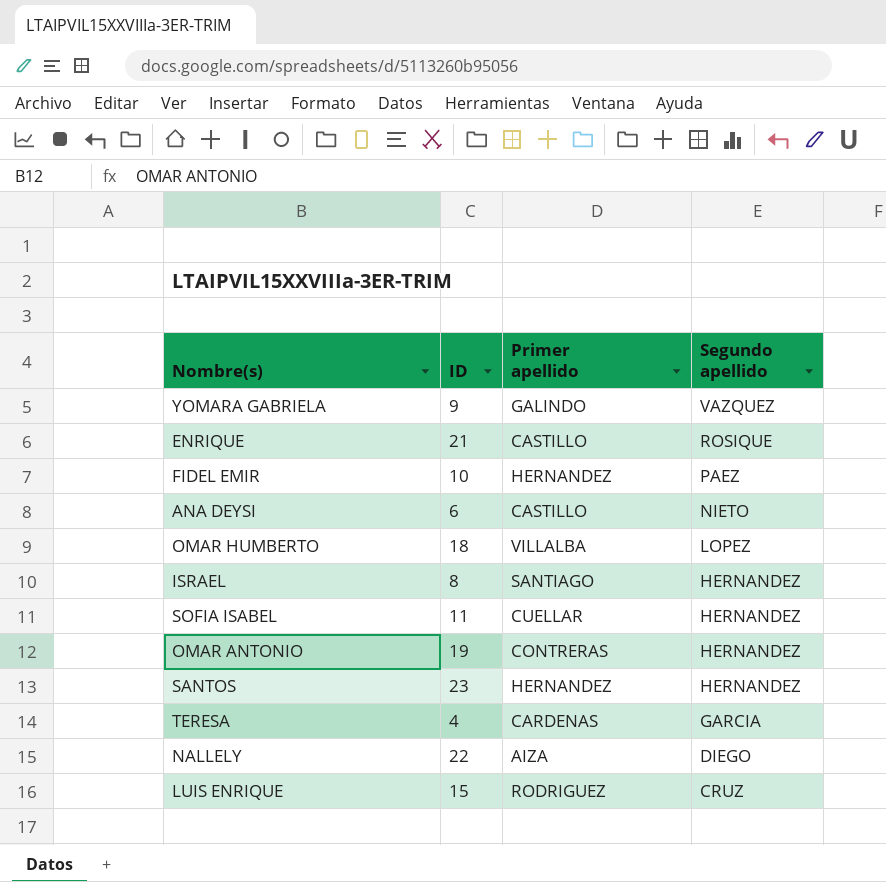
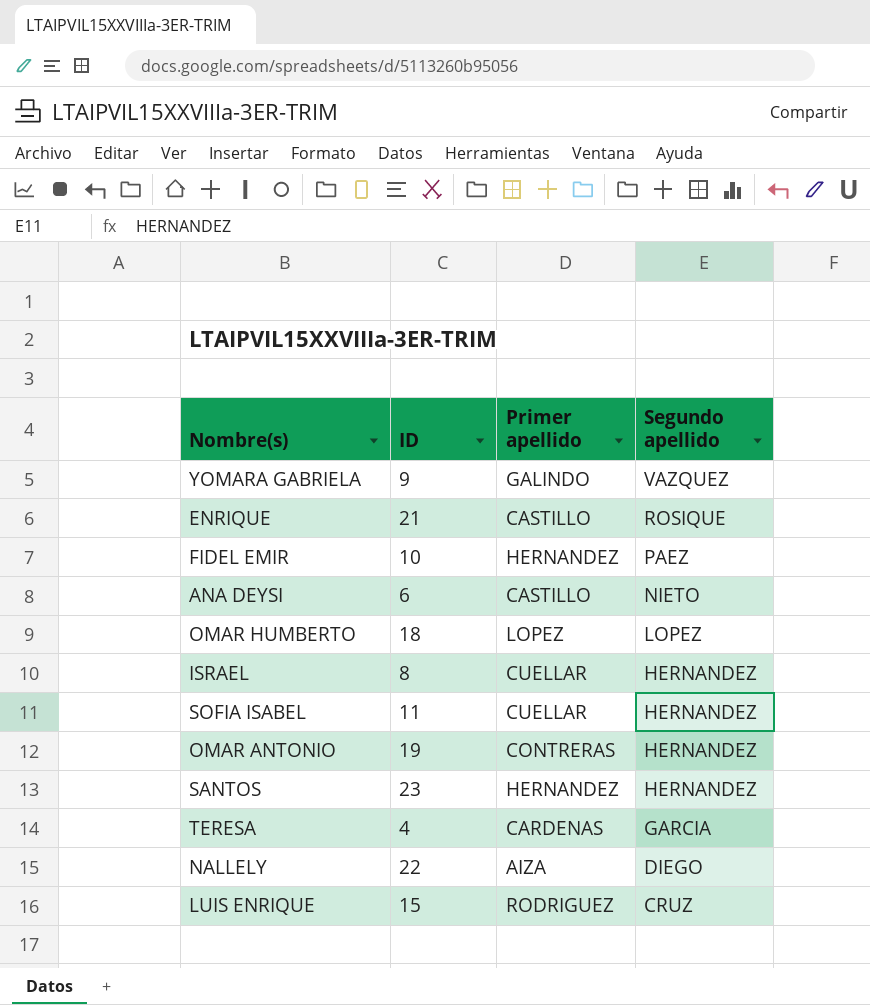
OMAR HUMBERTO | Primer apellido: VILLALBA -> LOPEZ
ISRAEL | Primer apellido: SANTIAGO -> CUELLAR

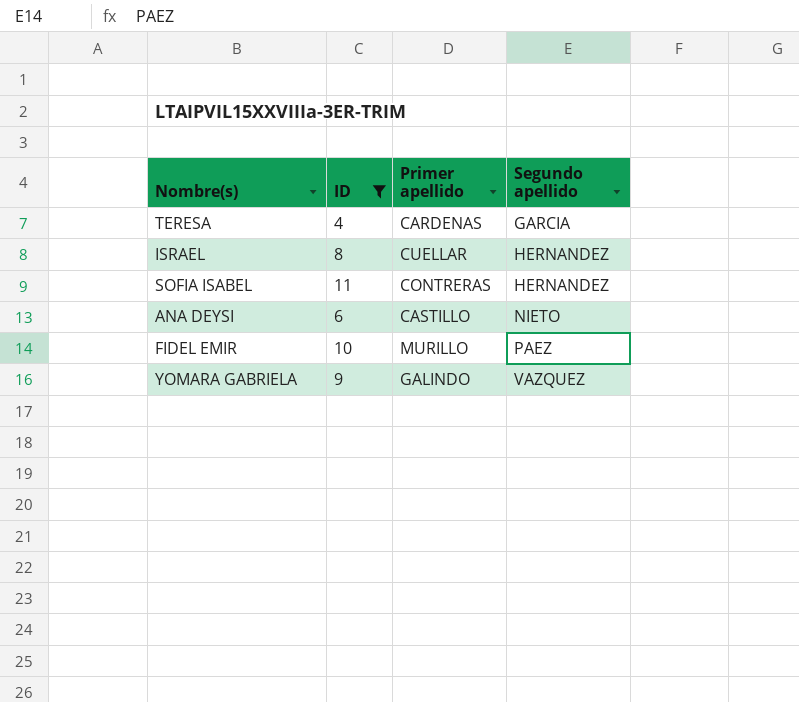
filter: none -> ID <= 11
row order: Segundo apellido descending -> Segundo apellido ascending
SOFIA ISABEL | Primer apellido: CUELLAR -> CONTRERAS
FIDEL EMIR | Primer apellido: HERNANDEZ -> MURILLO

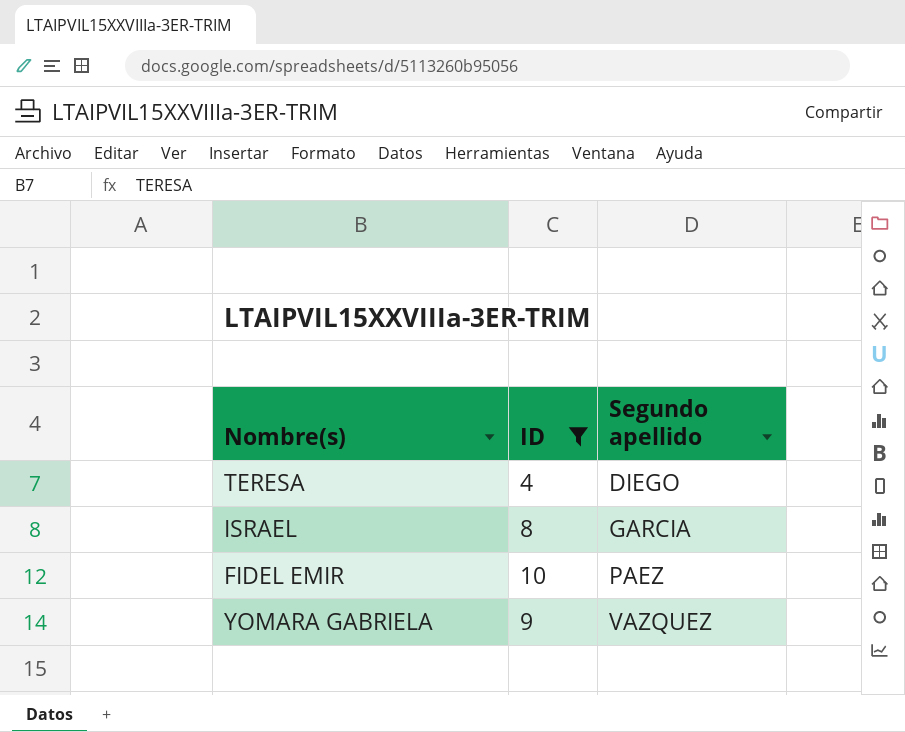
column Primer apellido | position: 3 -> none
row SOFIA ISABEL: 11 | CONTRERAS | HERNANDEZ -> none
row ANA DEYSI: 6 | CASTILLO | NIETO -> none
TERESA | Segundo apellido: GARCIA -> DIEGO
ISRAEL | Segundo apellido: HERNANDEZ -> GARCIA

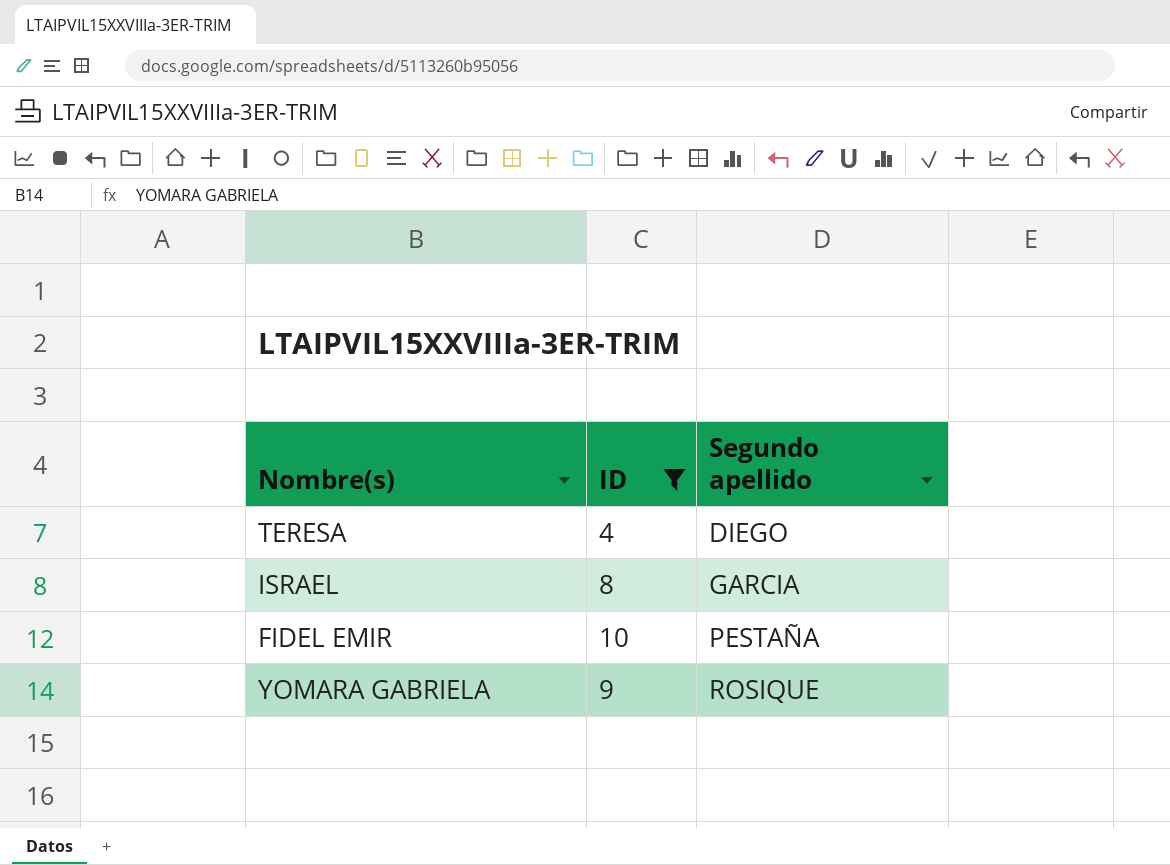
FIDEL EMIR | Segundo apellido: PAEZ -> PESTAÑA
YOMARA GABRIELA | Segundo apellido: VAZQUEZ -> ROSIQUE

